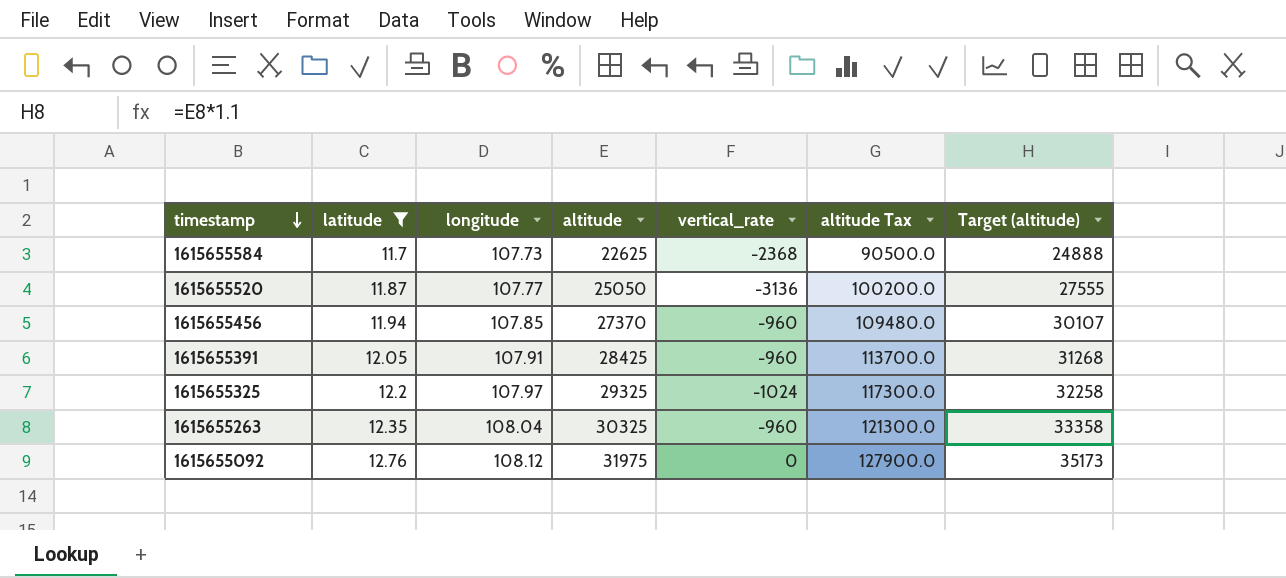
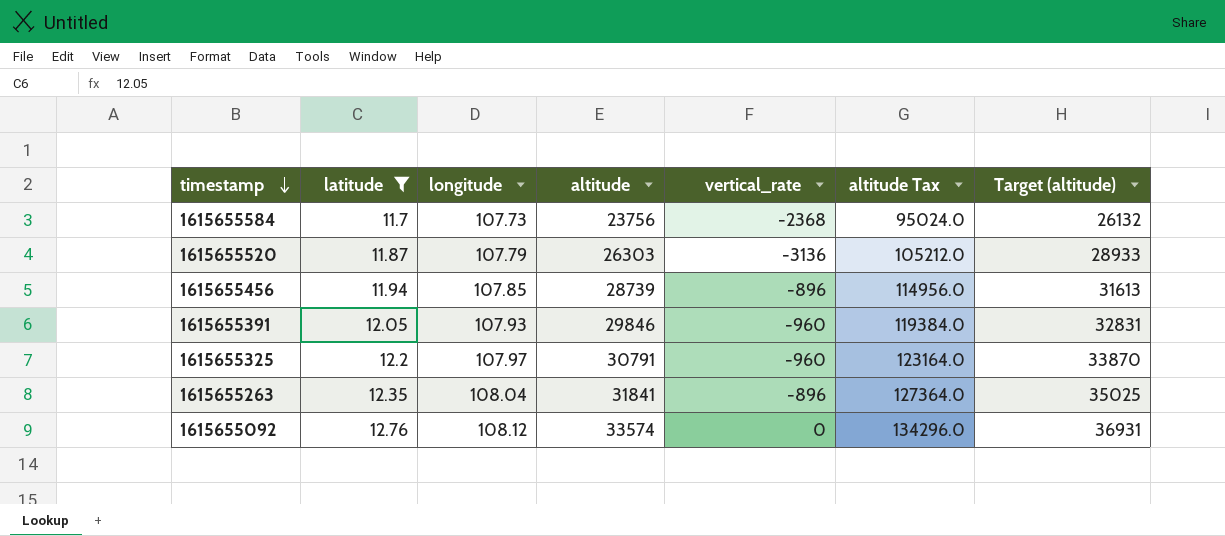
1615655584 | altitude: 22625 -> 23756
1615655584 | altitude Tax: 90500.0 -> 95024.0
1615655584 | Target (altitude): 24888 -> 26132
1615655520 | longitude: 107.77 -> 107.79
1615655520 | altitude: 25050 -> 26303
1615655520 | altitude Tax: 100200.0 -> 105212.0
1615655520 | Target (altitude): 27555 -> 28933
1615655456 | altitude: 27370 -> 28739
1615655456 | vertical_rate: -960 -> -896
1615655456 | altitude Tax: 109480.0 -> 114956.0
1615655456 | Target (altitude): 30107 -> 31613
1615655391 | longitude: 107.91 -> 107.93
1615655391 | altitude: 28425 -> 29846
1615655391 | altitude Tax: 113700.0 -> 119384.0
1615655391 | Target (altitude): 31268 -> 32831
1615655325 | altitude: 29325 -> 30791
1615655325 | vertical_rate: -1024 -> -960
1615655325 | altitude Tax: 117300.0 -> 123164.0
1615655325 | Target (altitude): 32258 -> 33870
1615655263 | altitude: 30325 -> 31841
1615655263 | vertical_rate: -960 -> -896
1615655263 | altitude Tax: 121300.0 -> 127364.0
1615655263 | Target (altitude): 33358 -> 35025
1615655092 | altitude: 31975 -> 33574
1615655092 | altitude Tax: 127900.0 -> 134296.0
1615655092 | Target (altitude): 35173 -> 36931

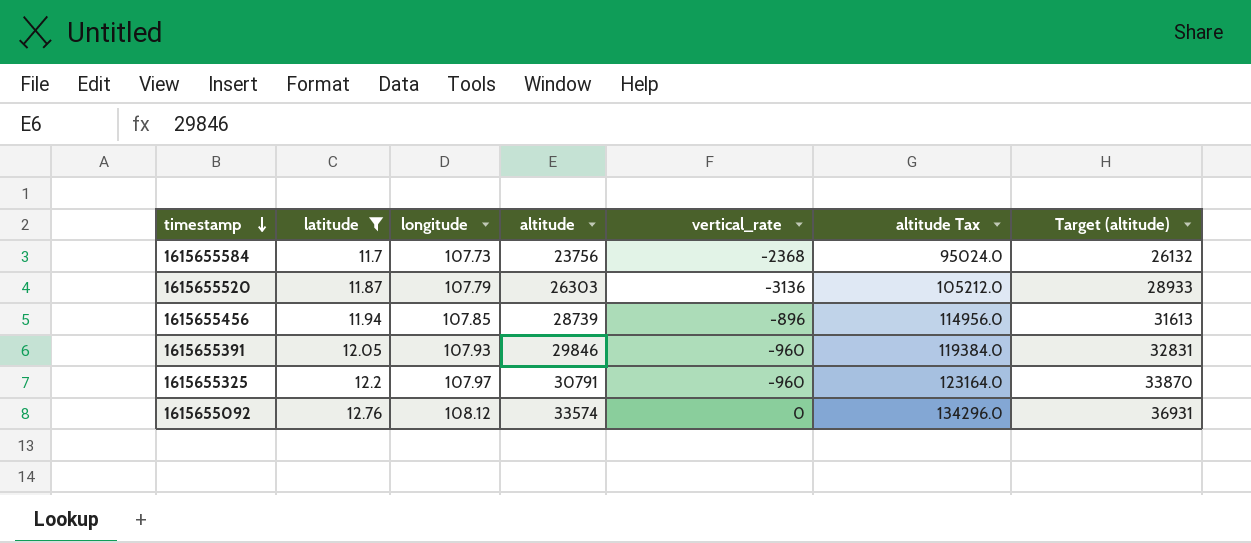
row 1615655263: 12.35 | 108.04 | 31841 | -896 | 127364.0 | 35025 -> none

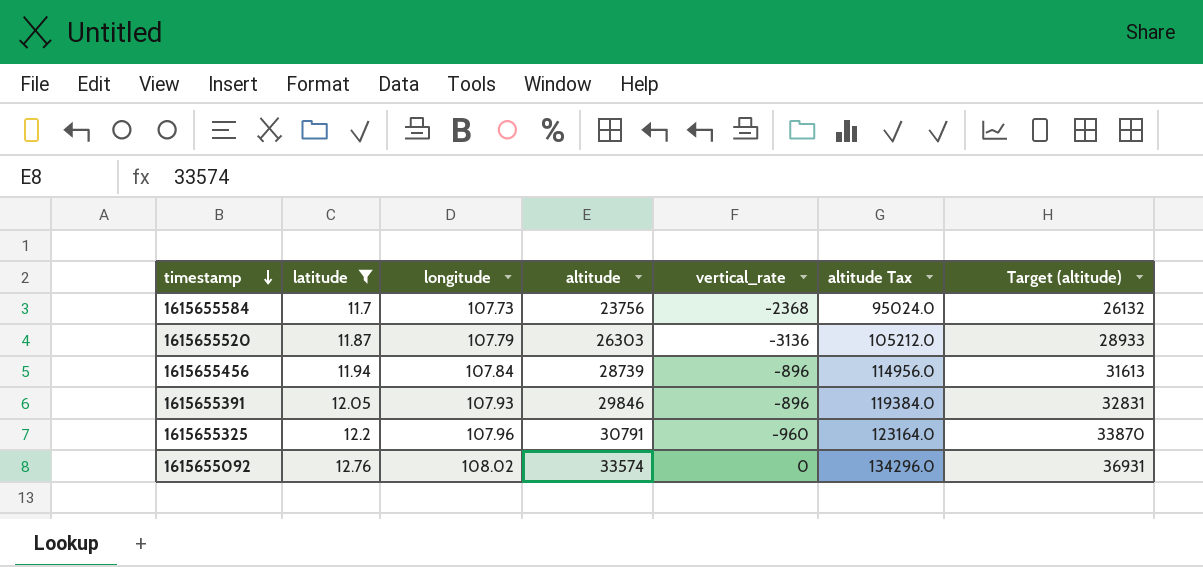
1615655456 | longitude: 107.85 -> 107.84
1615655391 | vertical_rate: -960 -> -896
1615655325 | longitude: 107.97 -> 107.96
1615655092 | longitude: 108.12 -> 108.02

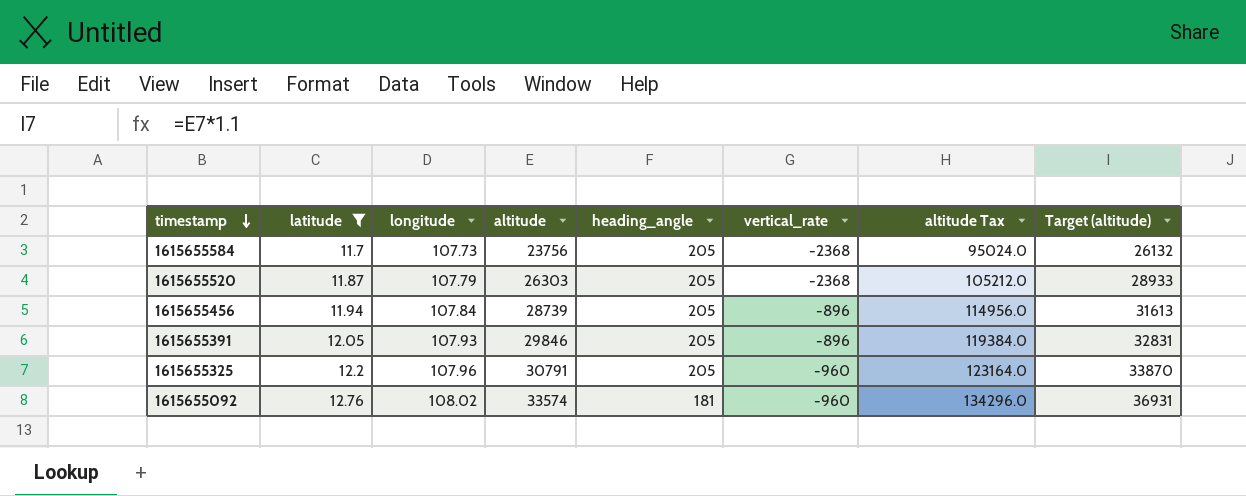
column heading_angle | position: none -> 5
1615655520 | vertical_rate: -3136 -> -2368
1615655092 | vertical_rate: 0 -> -960

